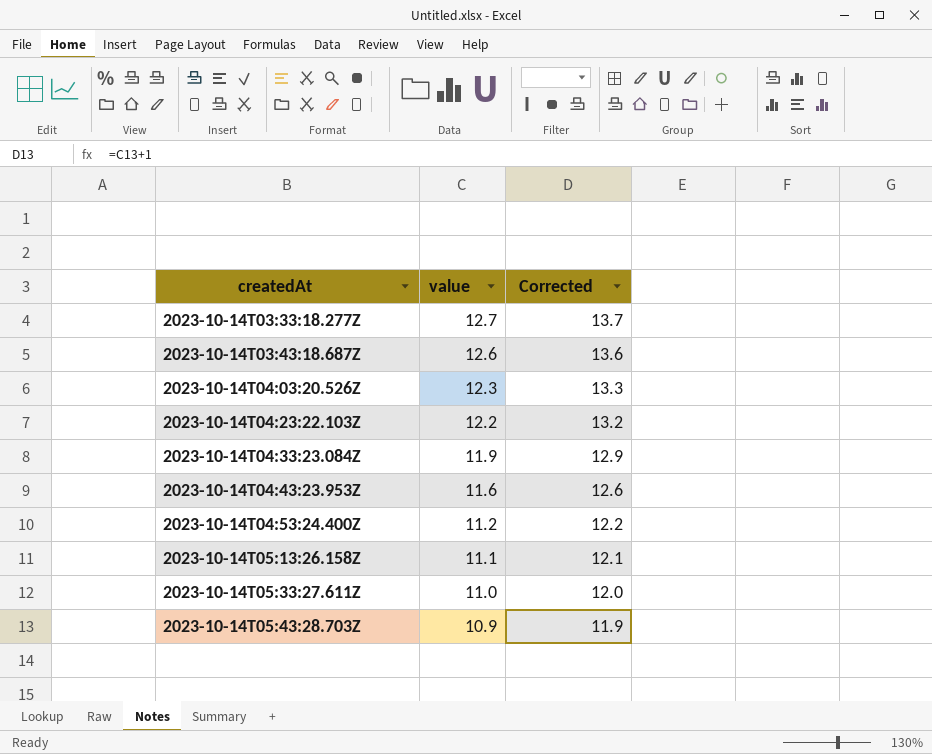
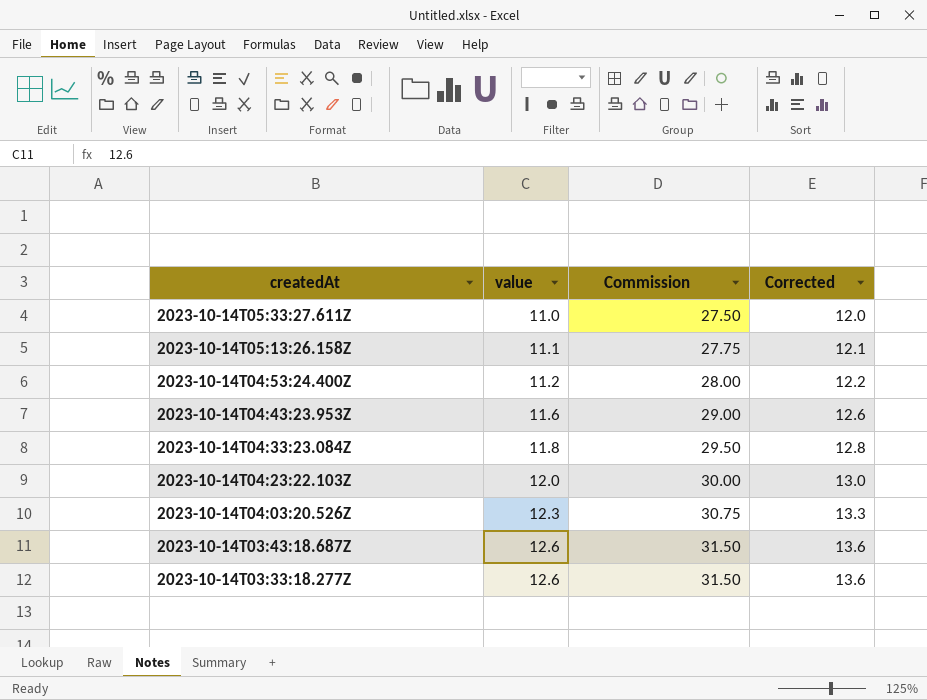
row order: createdAt ascending -> createdAt descending
column Commission | formula: none -> [value] * 2.5
row 2023-10-14T05:43:28.703Z: 10.9 | 11.9 -> none
2023-10-14T04:33:23.084Z | value: 11.9 -> 11.8
2023-10-14T04:33:23.084Z | Corrected: 12.9 -> 12.8
2023-10-14T04:23:22.103Z | value: 12.2 -> 12.0
2023-10-14T04:23:22.103Z | Corrected: 13.2 -> 13.0
2023-10-14T03:33:18.277Z | value: 12.7 -> 12.6
2023-10-14T03:33:18.277Z | Corrected: 13.7 -> 13.6

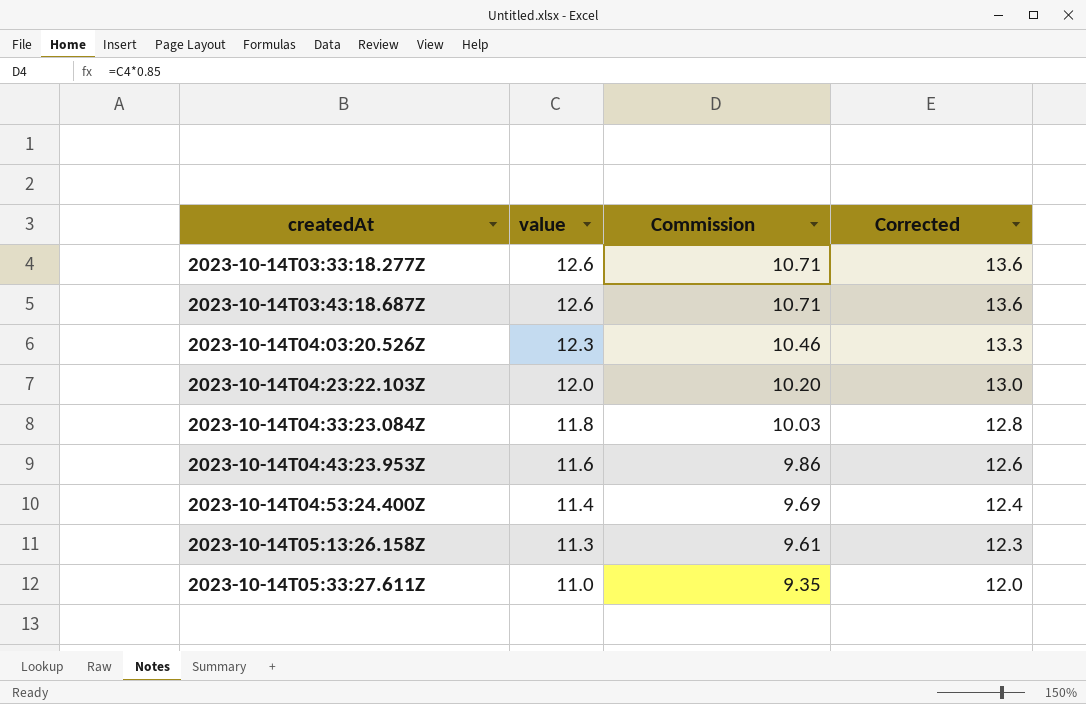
row order: createdAt descending -> createdAt ascending
column Commission | formula: [value] * 2.5 -> [value] * 0.85
2023-10-14T04:53:24.400Z | value: 11.2 -> 11.4
2023-10-14T04:53:24.400Z | Corrected: 12.2 -> 12.4
2023-10-14T05:13:26.158Z | value: 11.1 -> 11.3
2023-10-14T05:13:26.158Z | Corrected: 12.1 -> 12.3

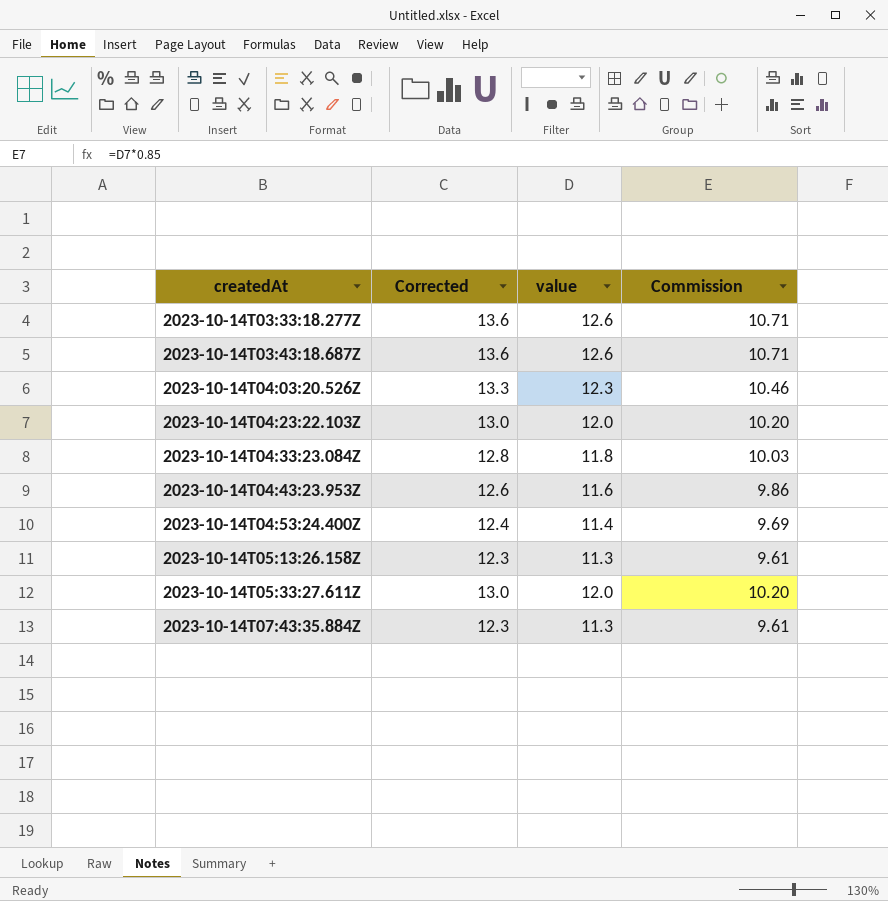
column Corrected | position: 4 -> 2
2023-10-14T05:33:27.611Z | Corrected: 12.0 -> 13.0
2023-10-14T05:33:27.611Z | value: 11.0 -> 12.0
2023-10-14T05:33:27.611Z | Commission: 9.35 -> 10.20
row 2023-10-14T07:43:35.884Z: none -> 12.3 | 11.3 | 9.61

